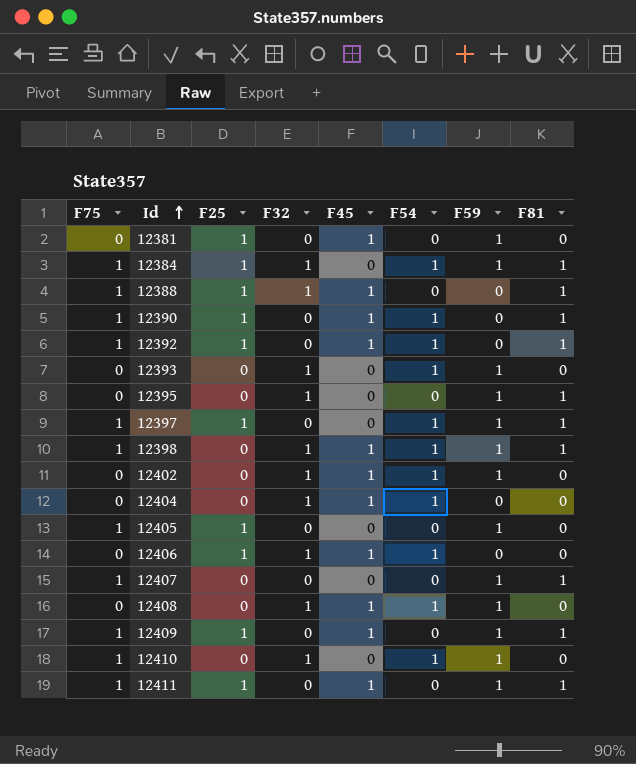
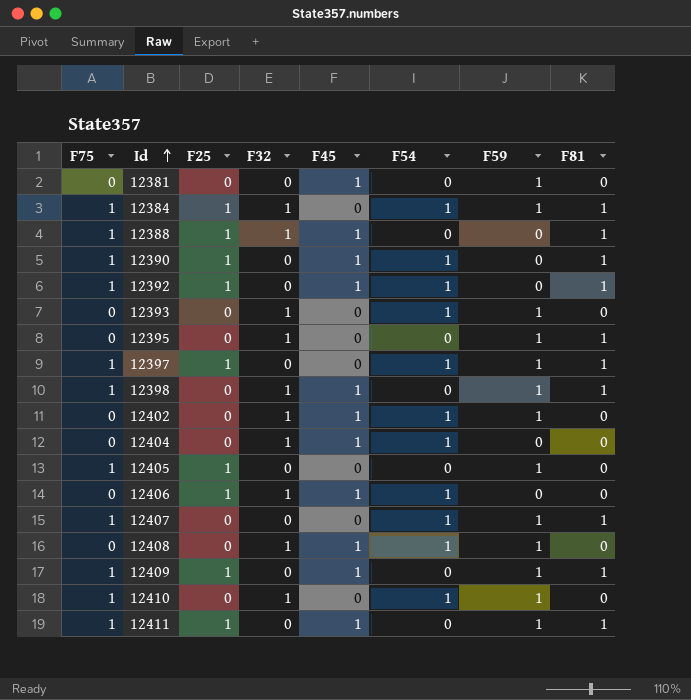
12381 | F25: 1 -> 0
12398 | F54: 1 -> 0
12407 | F54: 0 -> 1

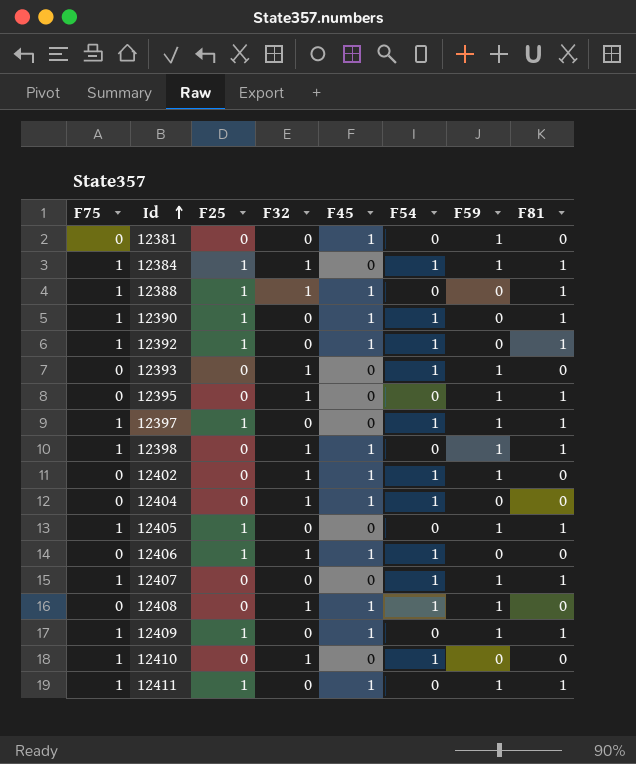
12405 | F81: 0 -> 1
12410 | F59: 1 -> 0

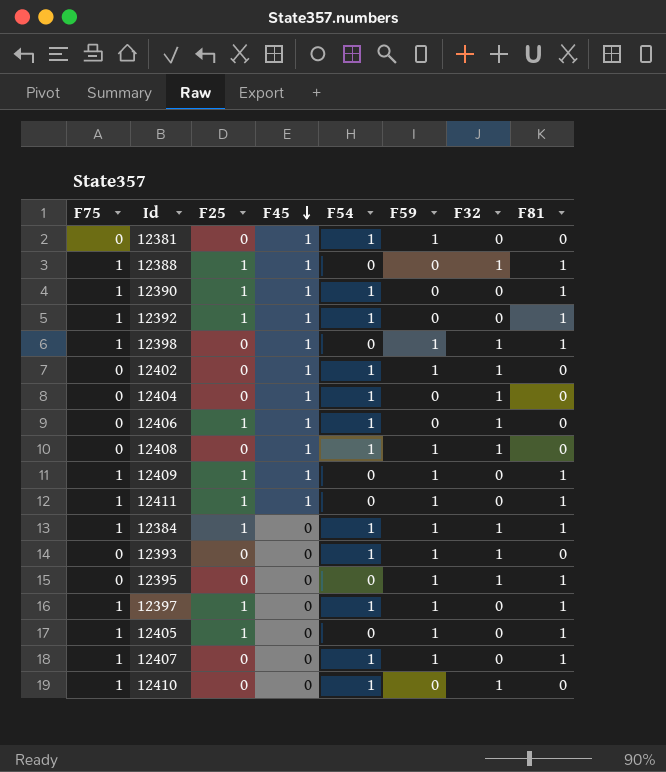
row order: Id ascending -> F45 descending
column F32 | position: 4 -> 7
12381 | F54: 0 -> 1

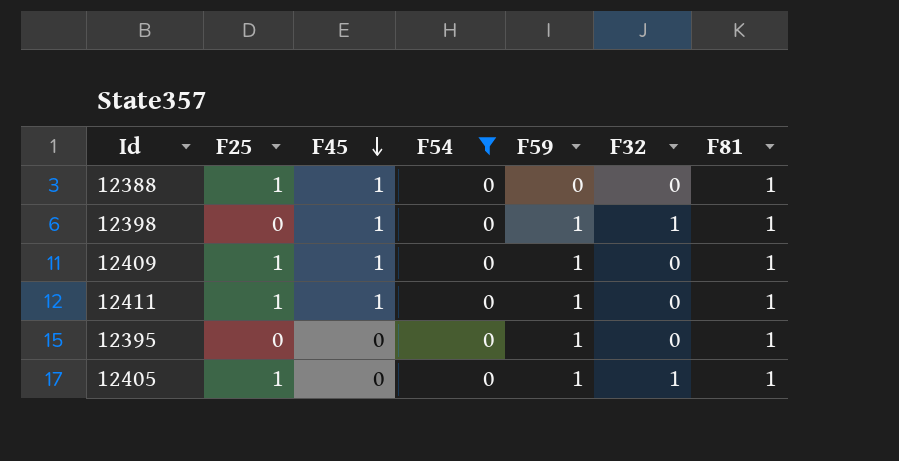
filter: none -> F54 = 0
column F75 | position: 1 -> none
12388 | F32: 1 -> 0
12395 | F32: 1 -> 0
12405 | F32: 0 -> 1

